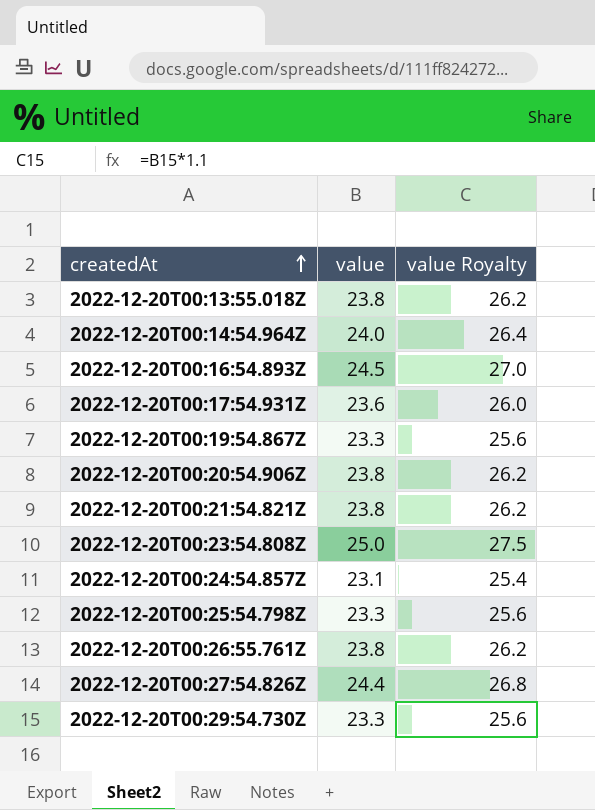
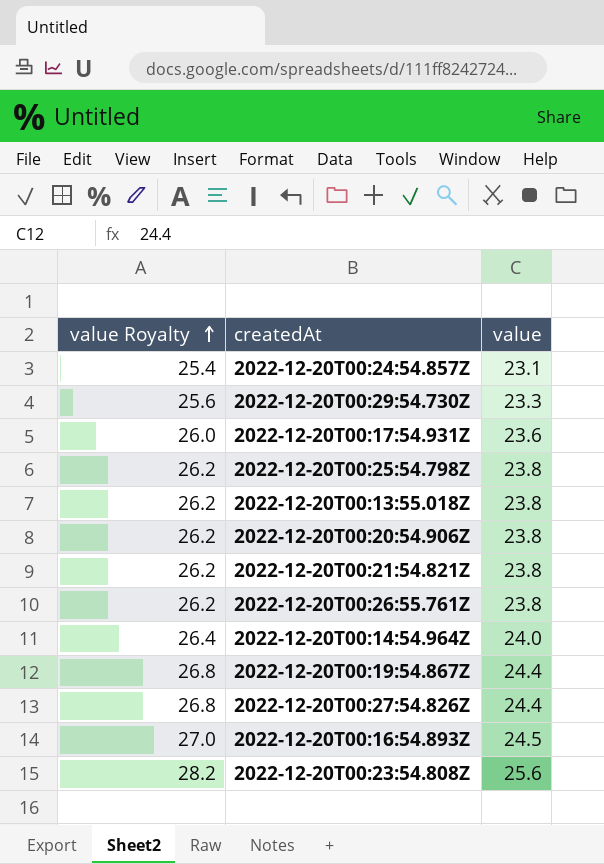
row order: createdAt ascending -> value Royalty ascending
column value Royalty | position: 3 -> 1
2022-12-20T00:25:54.798Z | value Royalty: 25.6 -> 26.2
2022-12-20T00:25:54.798Z | value: 23.3 -> 23.8
2022-12-20T00:19:54.867Z | value Royalty: 25.6 -> 26.8
2022-12-20T00:19:54.867Z | value: 23.3 -> 24.4
2022-12-20T00:23:54.808Z | value Royalty: 27.5 -> 28.2
2022-12-20T00:23:54.808Z | value: 25.0 -> 25.6

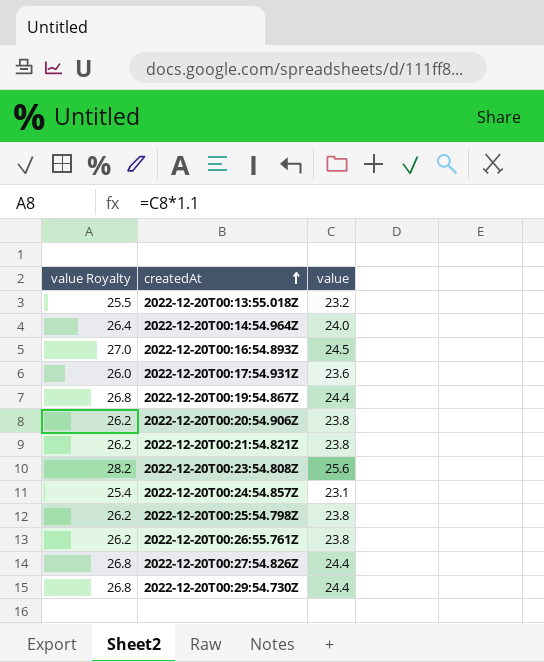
row order: value Royalty ascending -> createdAt ascending
2022-12-20T00:13:55.018Z | value Royalty: 26.2 -> 25.5
2022-12-20T00:13:55.018Z | value: 23.8 -> 23.2
2022-12-20T00:29:54.730Z | value Royalty: 25.6 -> 26.8
2022-12-20T00:29:54.730Z | value: 23.3 -> 24.4

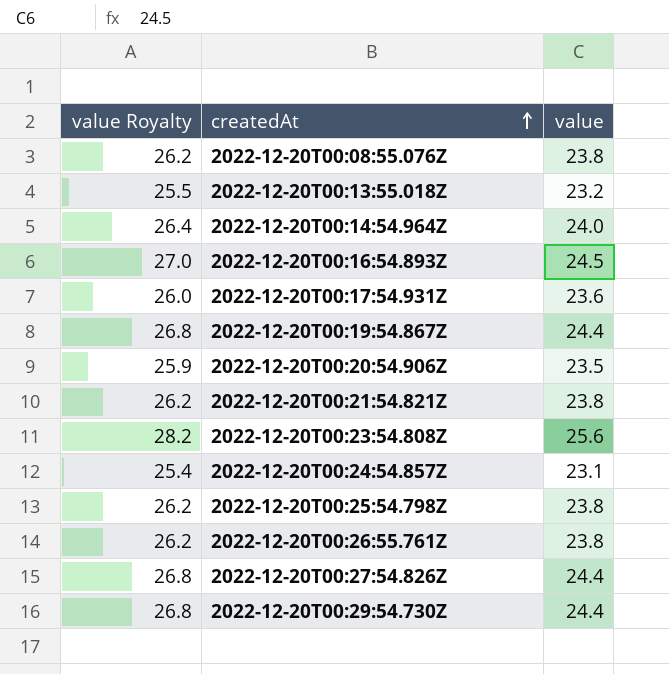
row 2022-12-20T00:08:55.076Z: none -> 26.2 | 23.8
2022-12-20T00:20:54.906Z | value Royalty: 26.2 -> 25.9
2022-12-20T00:20:54.906Z | value: 23.8 -> 23.5

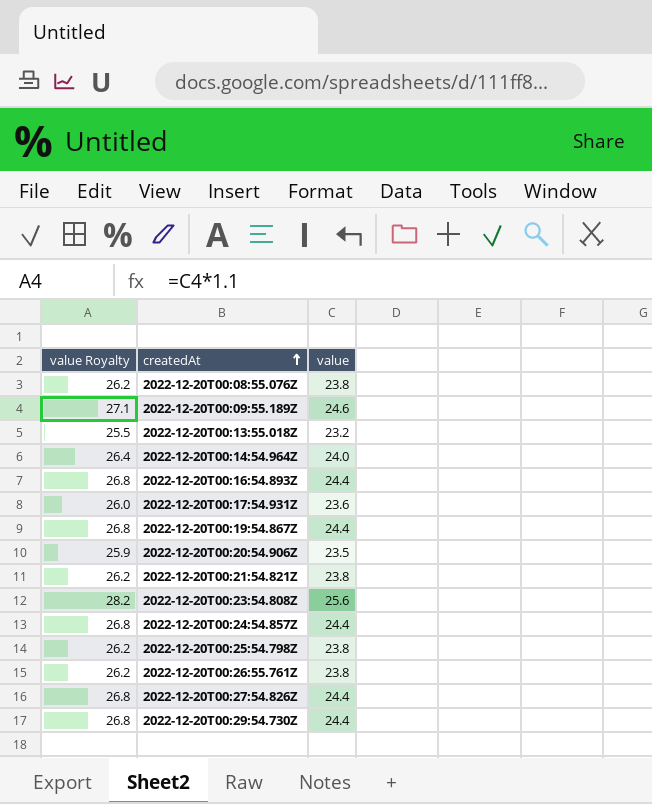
row 2022-12-20T00:09:55.189Z: none -> 27.1 | 24.6
2022-12-20T00:16:54.893Z | value Royalty: 27.0 -> 26.8
2022-12-20T00:16:54.893Z | value: 24.5 -> 24.4
2022-12-20T00:24:54.857Z | value Royalty: 25.4 -> 26.8
2022-12-20T00:24:54.857Z | value: 23.1 -> 24.4

